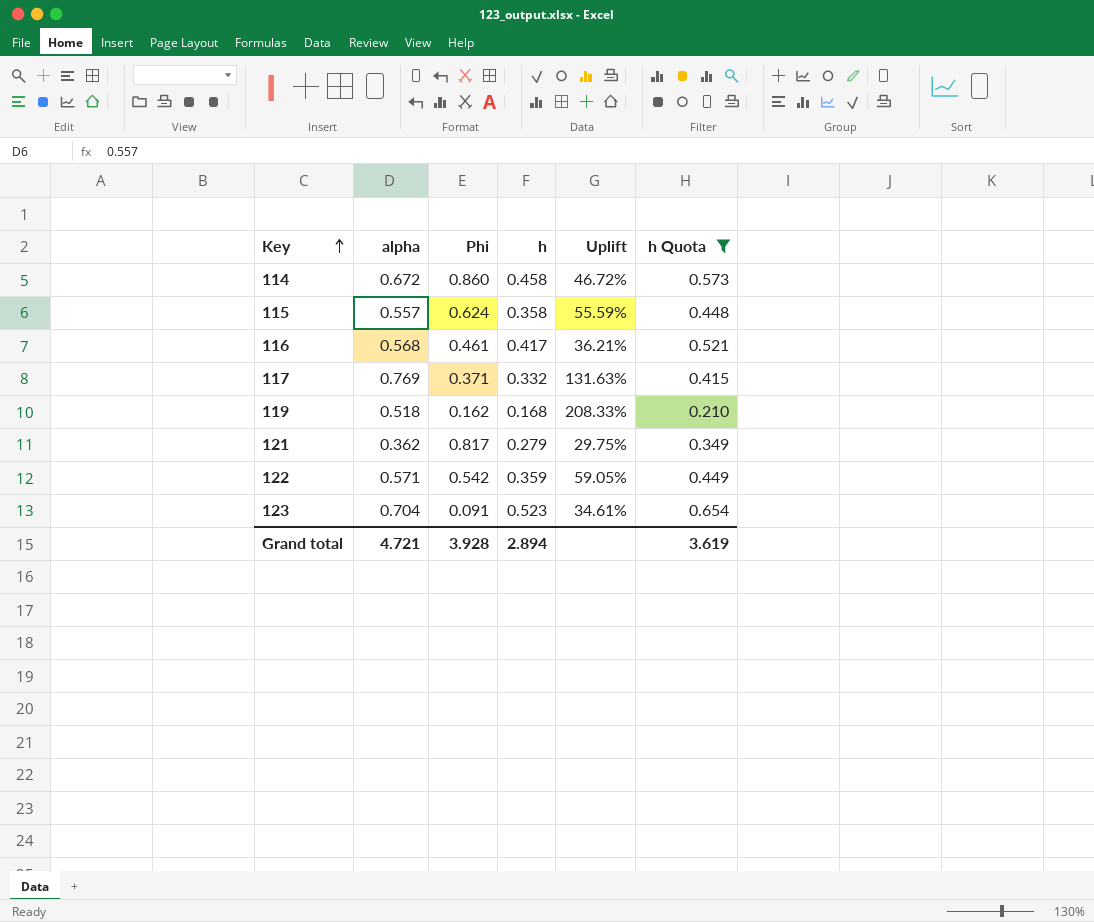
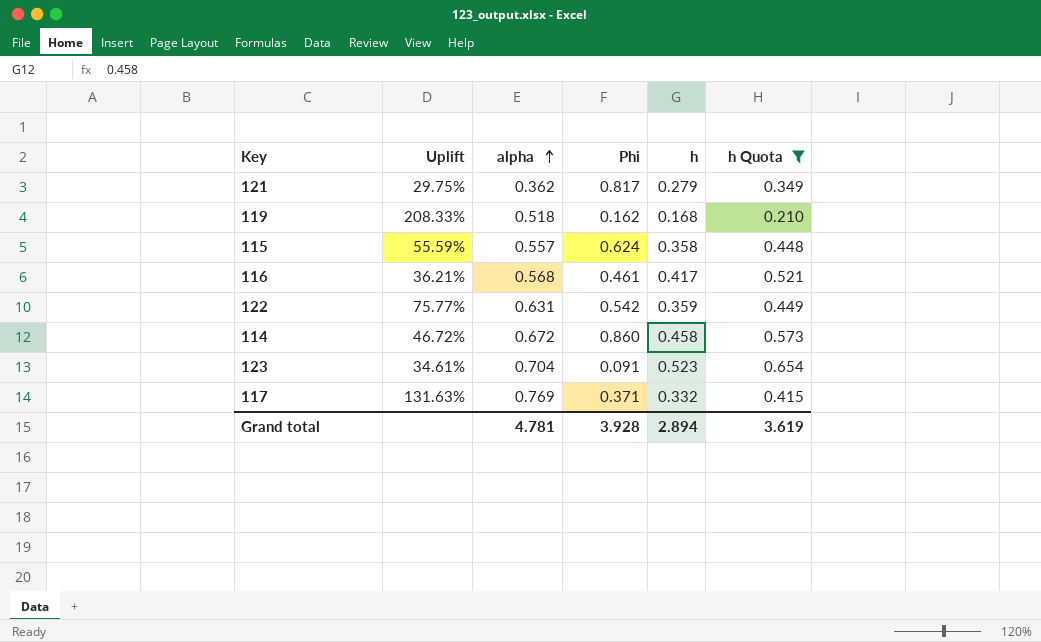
row order: Key ascending -> alpha ascending
column Uplift | position: 5 -> 2
122 | Uplift: 59.05% -> 75.77%
122 | alpha: 0.571 -> 0.631
Grand total | alpha: 4.721 -> 4.781

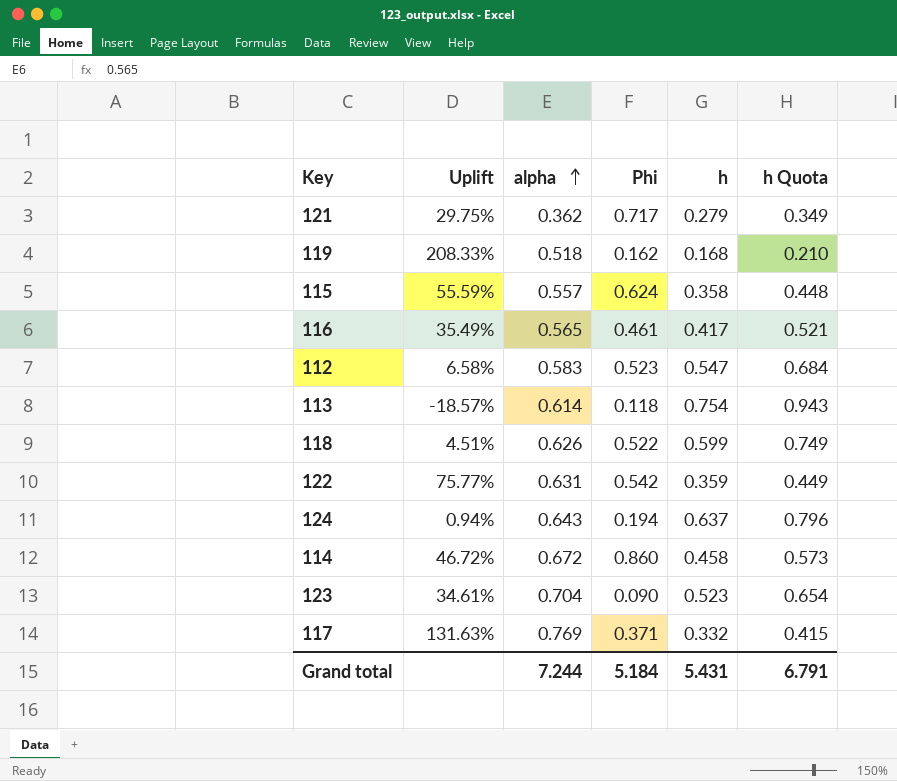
filter: h Quota <= 0.654 -> none
121 | Phi: 0.817 -> 0.717
116 | Uplift: 36.21% -> 35.49%
116 | alpha: 0.568 -> 0.565
123 | Phi: 0.091 -> 0.090
Grand total | alpha: 4.781 -> 7.244
Grand total | Phi: 3.928 -> 5.184
Grand total | h: 2.894 -> 5.431
Grand total | h Quota: 3.619 -> 6.791

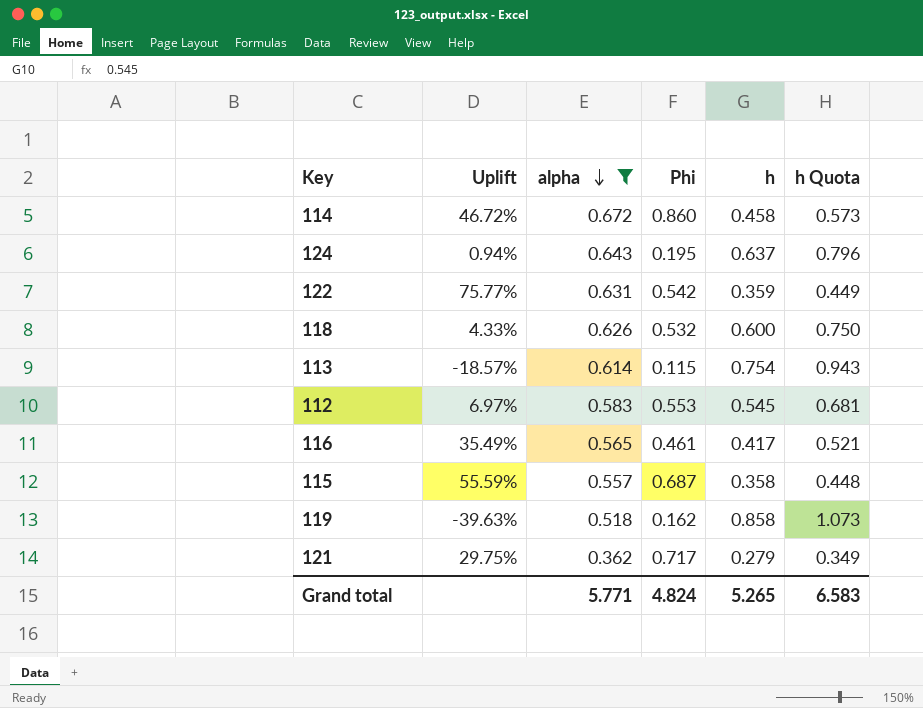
filter: none -> alpha <= 0.672
row order: alpha ascending -> alpha descending
124 | Phi: 0.194 -> 0.195
118 | Uplift: 4.51% -> 4.33%
118 | Phi: 0.522 -> 0.532
118 | h: 0.599 -> 0.600
118 | h Quota: 0.749 -> 0.750
113 | Phi: 0.118 -> 0.115
112 | Uplift: 6.58% -> 6.97%
112 | Phi: 0.523 -> 0.553
112 | h: 0.547 -> 0.545
112 | h Quota: 0.684 -> 0.681
115 | Phi: 0.624 -> 0.687
119 | Uplift: 208.33% -> -39.63%
119 | h: 0.168 -> 0.858
119 | h Quota: 0.210 -> 1.073
Grand total | alpha: 7.244 -> 5.771
Grand total | Phi: 5.184 -> 4.824
Grand total | h: 5.431 -> 5.265
Grand total | h Quota: 6.791 -> 6.583

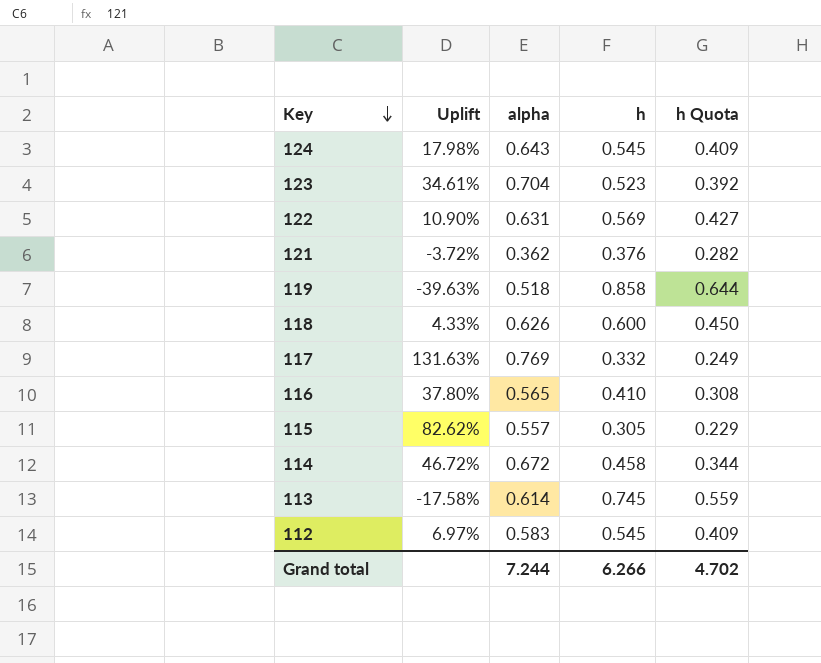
filter: alpha <= 0.672 -> none
row order: alpha descending -> Key descending
column Phi | position: 4 -> none
column h Quota | formula: [h] * 1.25 -> [h] * 0.75
124 | Uplift: 0.94% -> 17.98%
124 | h: 0.637 -> 0.545
122 | Uplift: 75.77% -> 10.90%
122 | h: 0.359 -> 0.569
121 | Uplift: 29.75% -> -3.72%
121 | h: 0.279 -> 0.376
116 | Uplift: 35.49% -> 37.80%
116 | h: 0.417 -> 0.410
115 | Uplift: 55.59% -> 82.62%
115 | h: 0.358 -> 0.305
113 | Uplift: -18.57% -> -17.58%
113 | h: 0.754 -> 0.745
Grand total | alpha: 5.771 -> 7.244
Grand total | h: 5.265 -> 6.266
Grand total | h Quota: 6.583 -> 4.702

